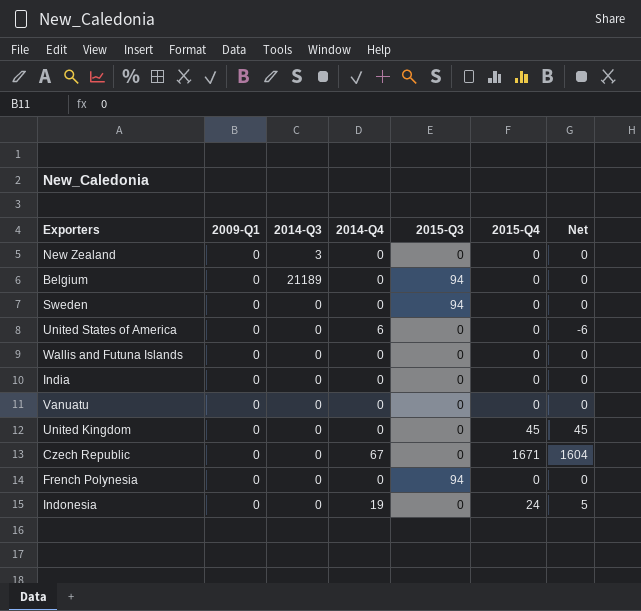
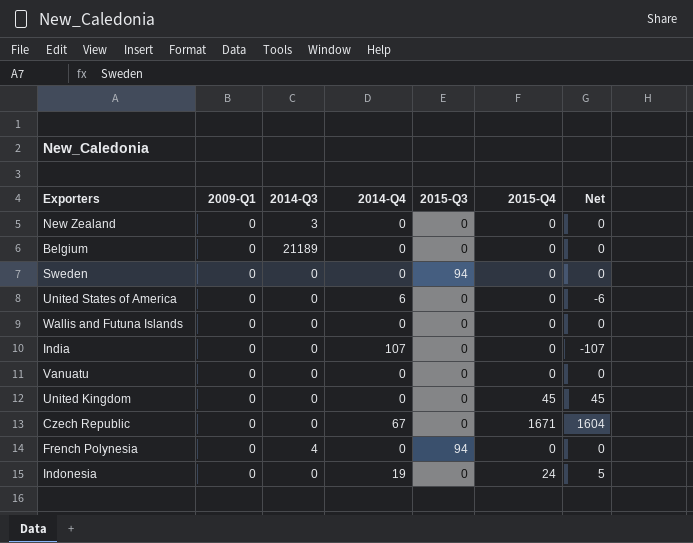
Belgium | 2015-Q3: 94 -> 0
India | 2014-Q4: 0 -> 107
India | Net: 0 -> -107
French Polynesia | 2014-Q3: 0 -> 4

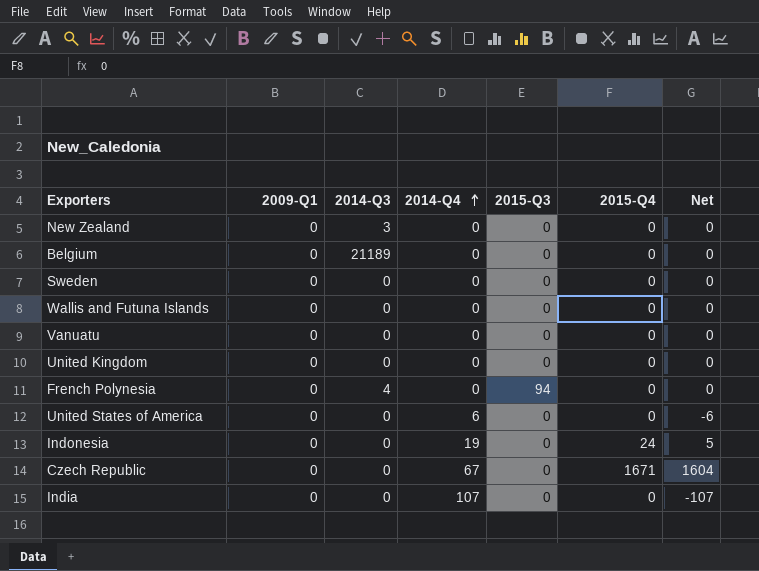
row order: none -> 2014-Q4 ascending
Sweden | 2015-Q3: 94 -> 0
United Kingdom | 2015-Q4: 45 -> 0
United Kingdom | Net: 45 -> 0

